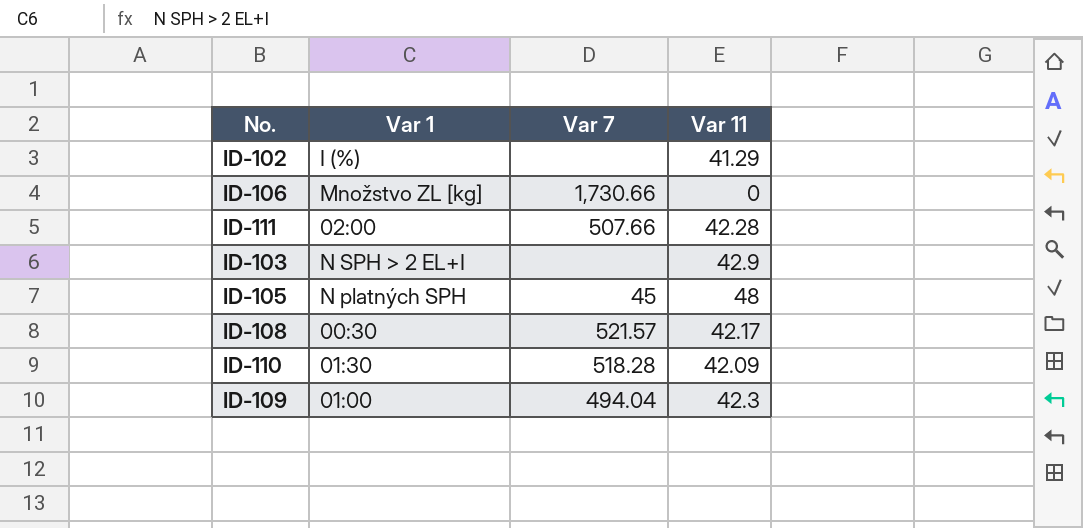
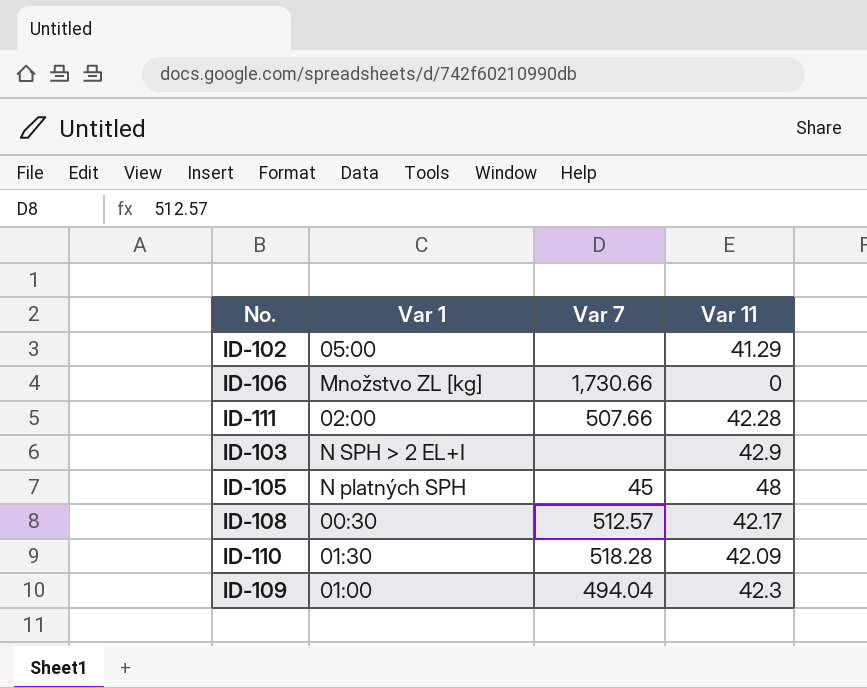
ID-102 | Var 1: I (%) -> 05:00
ID-108 | Var 7: 521.57 -> 512.57

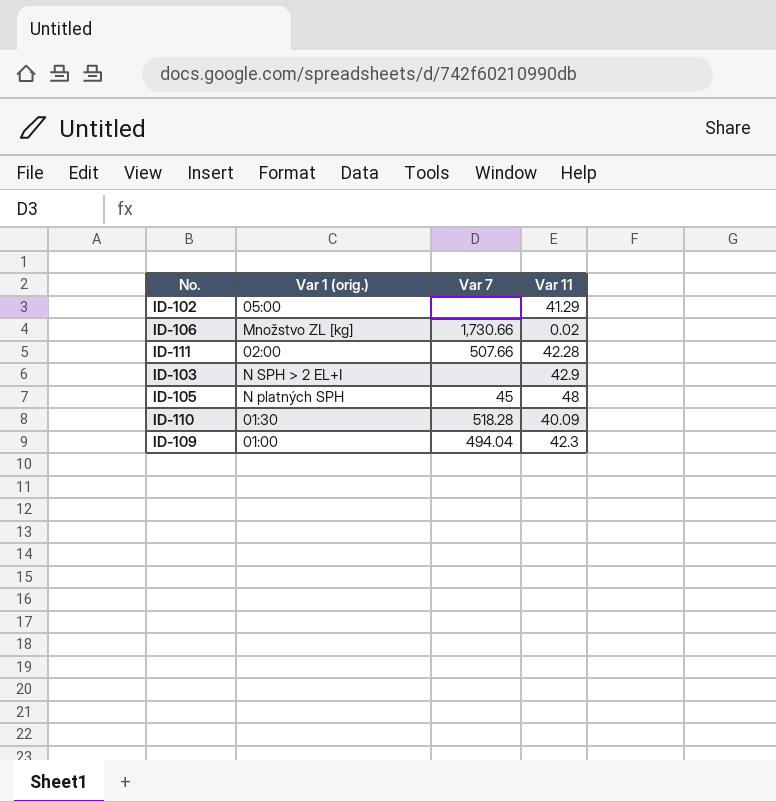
column name: Var 1 -> Var 1 (orig.)
row ID-108: 00:30 | 512.57 | 42.17 -> none
ID-106 | Var 11: 0 -> 0.02
ID-110 | Var 11: 42.09 -> 40.09

